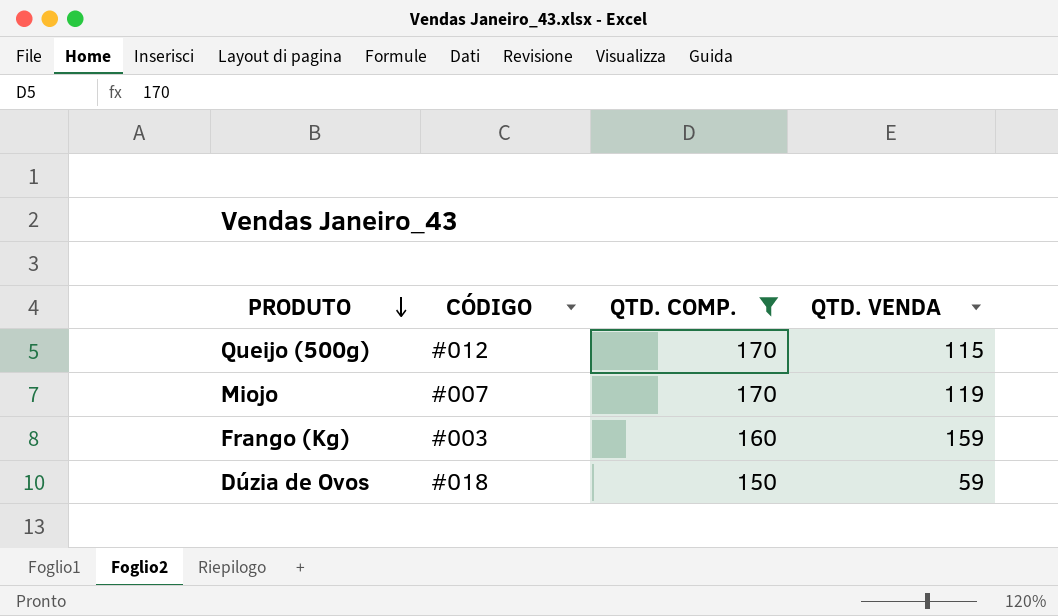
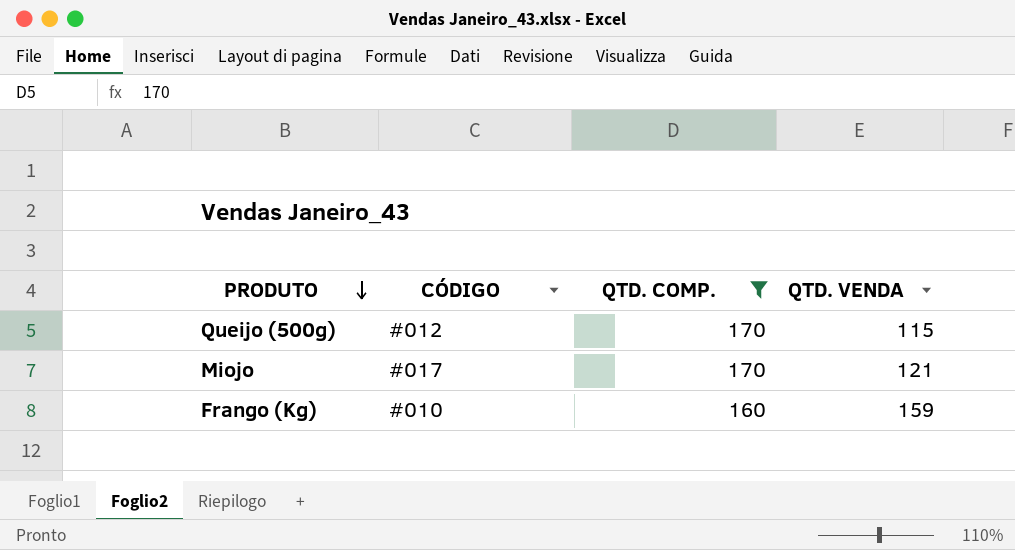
row Dúzia de Ovos: #018 | 150 | 59 -> none
Miojo | CÓDIGO: #007 -> #017
Miojo | QTD. VENDA: 119 -> 121
Frango (Kg) | CÓDIGO: #003 -> #010

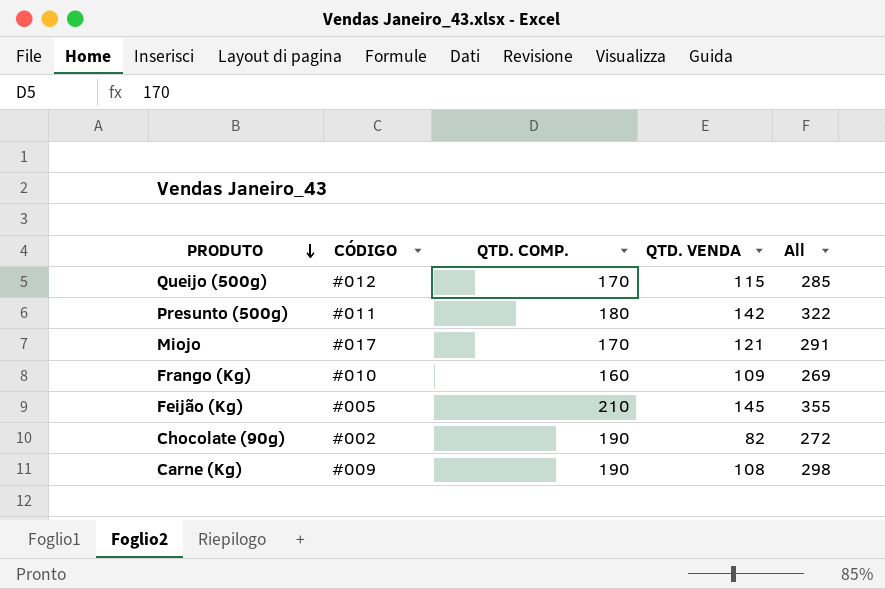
filter: QTD. COMP. <= 170 -> none
column All | formula: none -> [QTD. COMP.] + [QTD. VENDA]
Frango (Kg) | QTD. VENDA: 159 -> 109

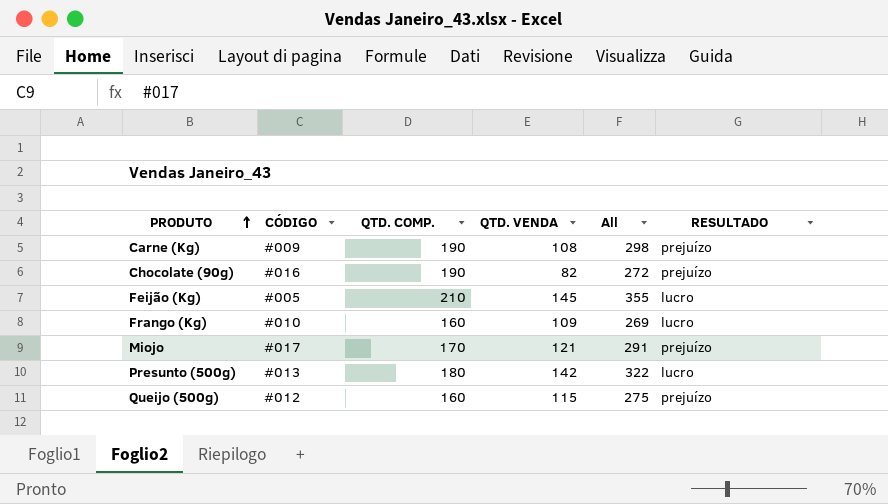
row order: PRODUTO descending -> PRODUTO ascending
column RESULTADO | position: none -> 6
Chocolate (90g) | CÓDIGO: #002 -> #016
Presunto (500g) | CÓDIGO: #011 -> #013
Queijo (500g) | QTD. COMP.: 170 -> 160
Queijo (500g) | All: 285 -> 275

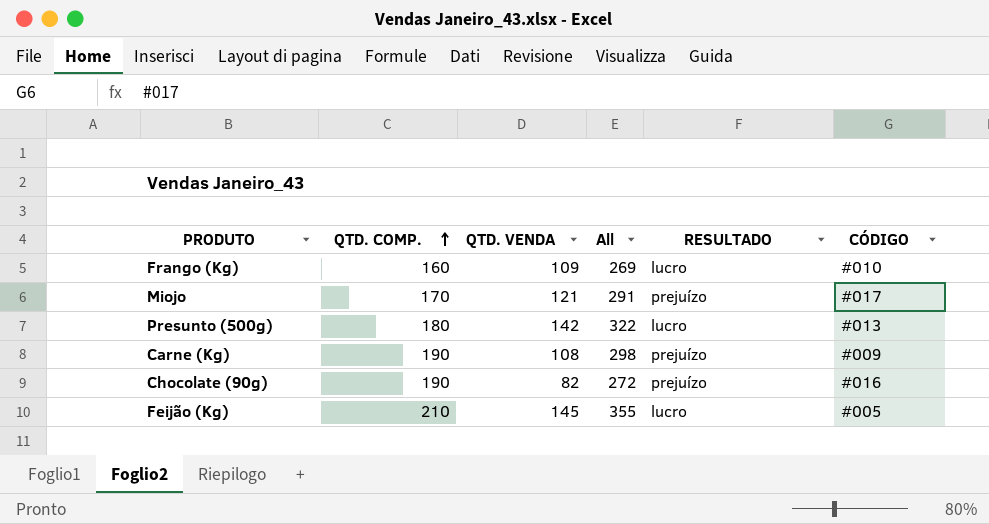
row order: PRODUTO ascending -> QTD. COMP. ascending
column CÓDIGO | position: 2 -> 6
row Queijo (500g): #012 | 160 | 115 | 275 | prejuízo -> none

